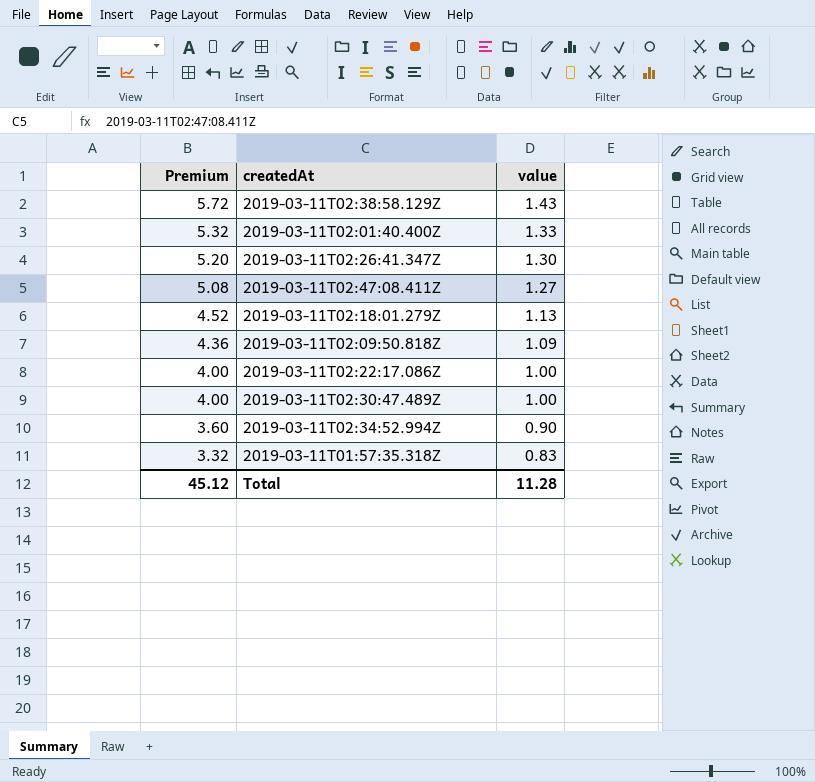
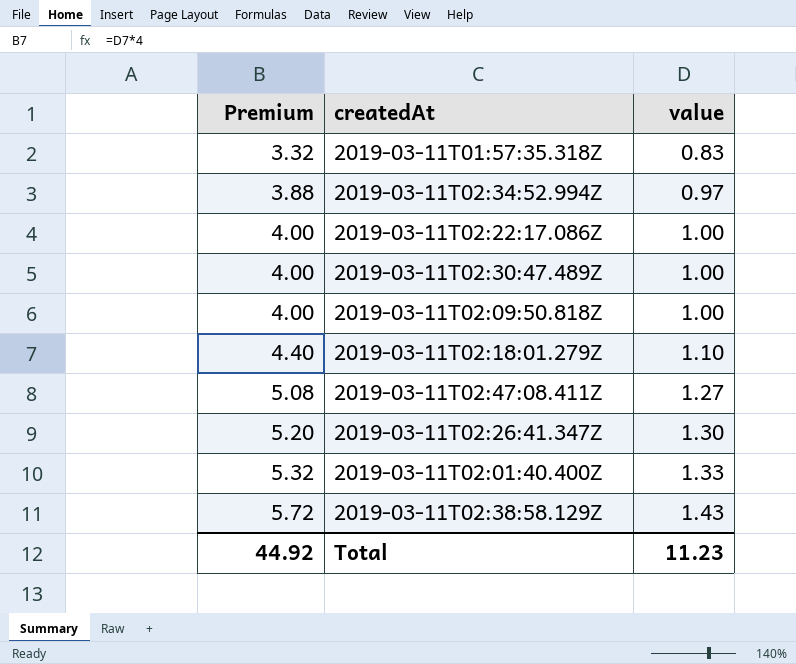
row order: Premium descending -> Premium ascending
2019-03-11T02:34:52.994Z | Premium: 3.60 -> 3.88
2019-03-11T02:34:52.994Z | value: 0.90 -> 0.97
2019-03-11T02:09:50.818Z | Premium: 4.36 -> 4.00
2019-03-11T02:09:50.818Z | value: 1.09 -> 1.00
2019-03-11T02:18:01.279Z | Premium: 4.52 -> 4.40
2019-03-11T02:18:01.279Z | value: 1.13 -> 1.10
Total | Premium: 45.12 -> 44.92
Total | value: 11.28 -> 11.23

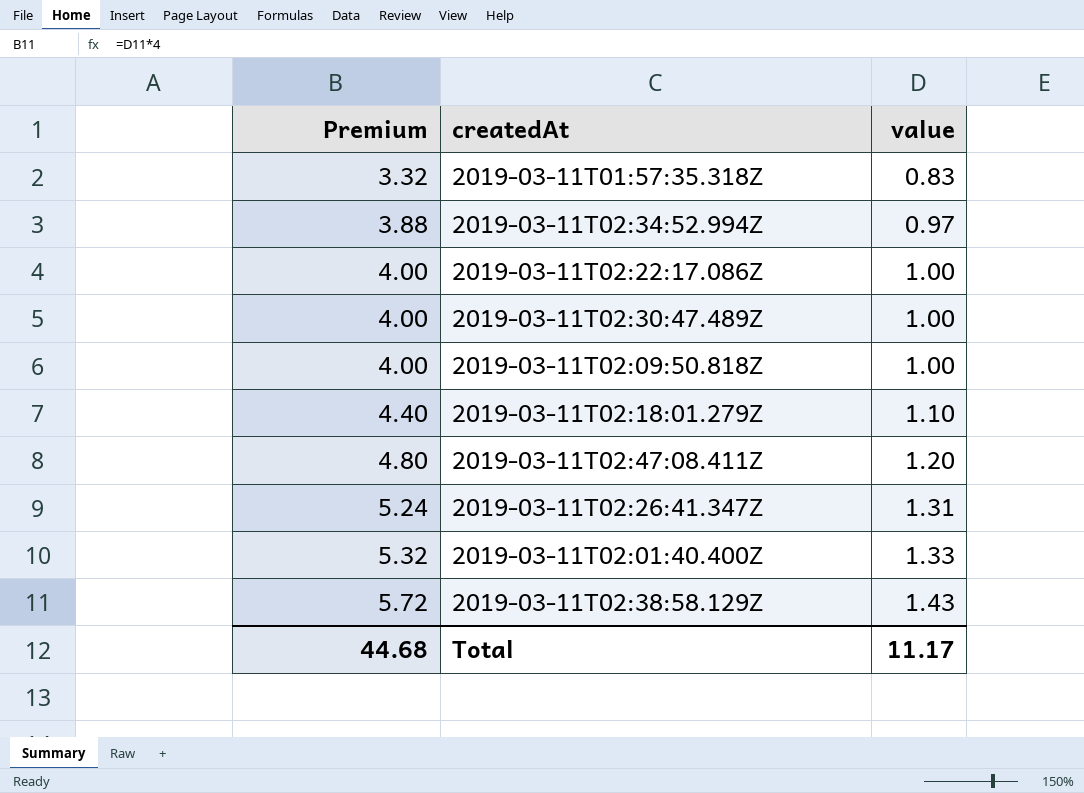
2019-03-11T02:47:08.411Z | Premium: 5.08 -> 4.80
2019-03-11T02:47:08.411Z | value: 1.27 -> 1.20
2019-03-11T02:26:41.347Z | Premium: 5.20 -> 5.24
2019-03-11T02:26:41.347Z | value: 1.30 -> 1.31
Total | Premium: 44.92 -> 44.68
Total | value: 11.23 -> 11.17

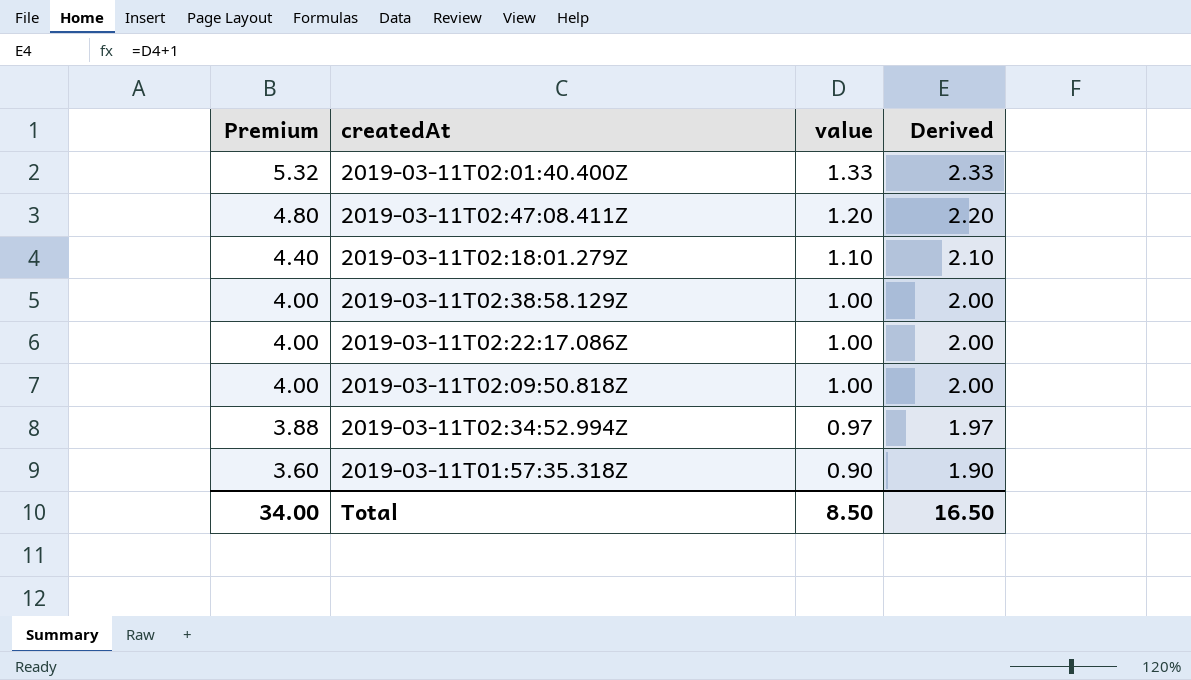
row order: Premium ascending -> Premium descending
column Derived | formula: none -> [value] + 1
row 2019-03-11T02:30:47.489Z: 4.00 | 1.00 -> none
row 2019-03-11T02:26:41.347Z: 5.24 | 1.31 -> none
2019-03-11T02:38:58.129Z | Premium: 5.72 -> 4.00
2019-03-11T02:38:58.129Z | value: 1.43 -> 1.00
2019-03-11T01:57:35.318Z | Premium: 3.32 -> 3.60
2019-03-11T01:57:35.318Z | value: 0.83 -> 0.90
Total | Premium: 44.68 -> 34.00
Total | value: 11.17 -> 8.50

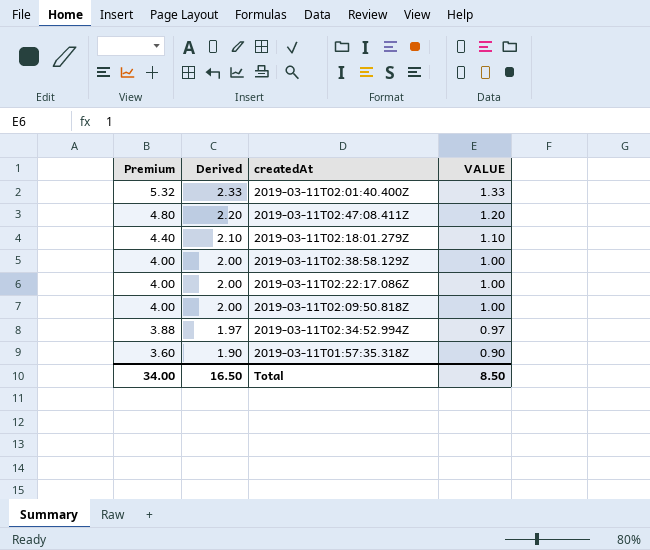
column Derived | position: 4 -> 2
column name: value -> VALUE

